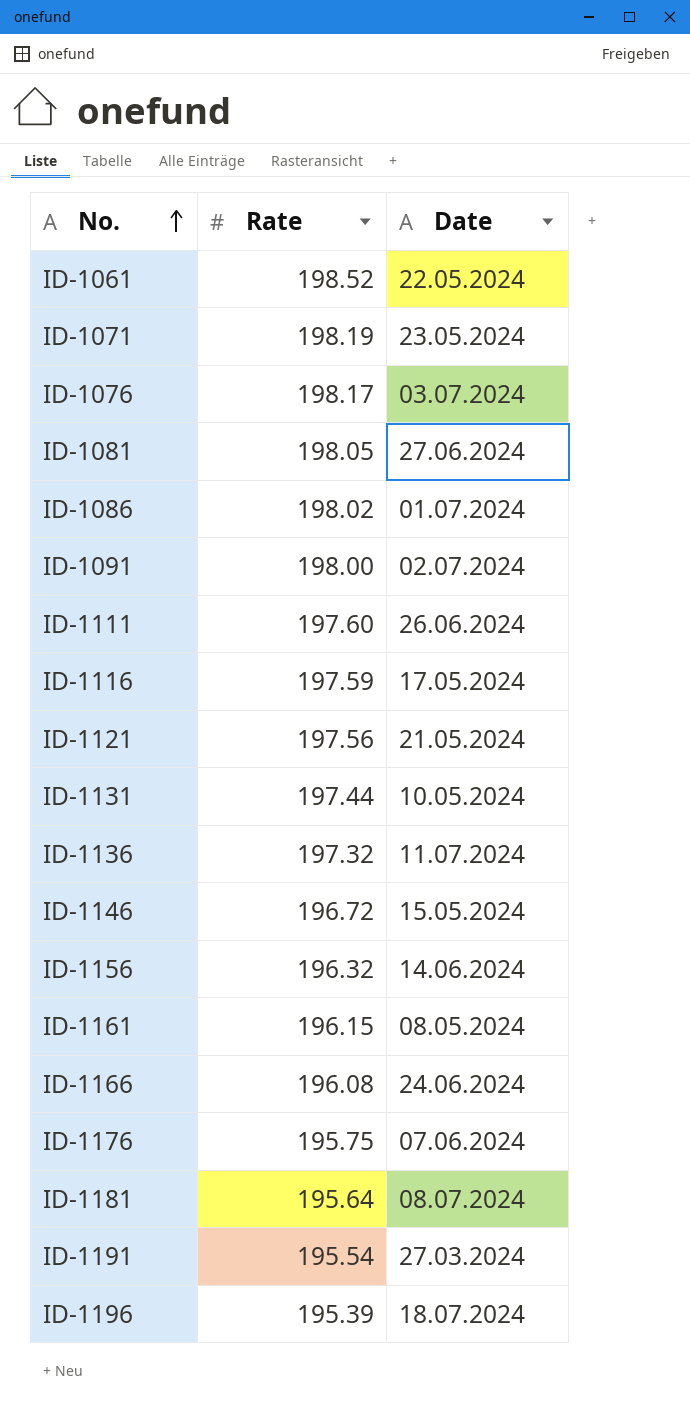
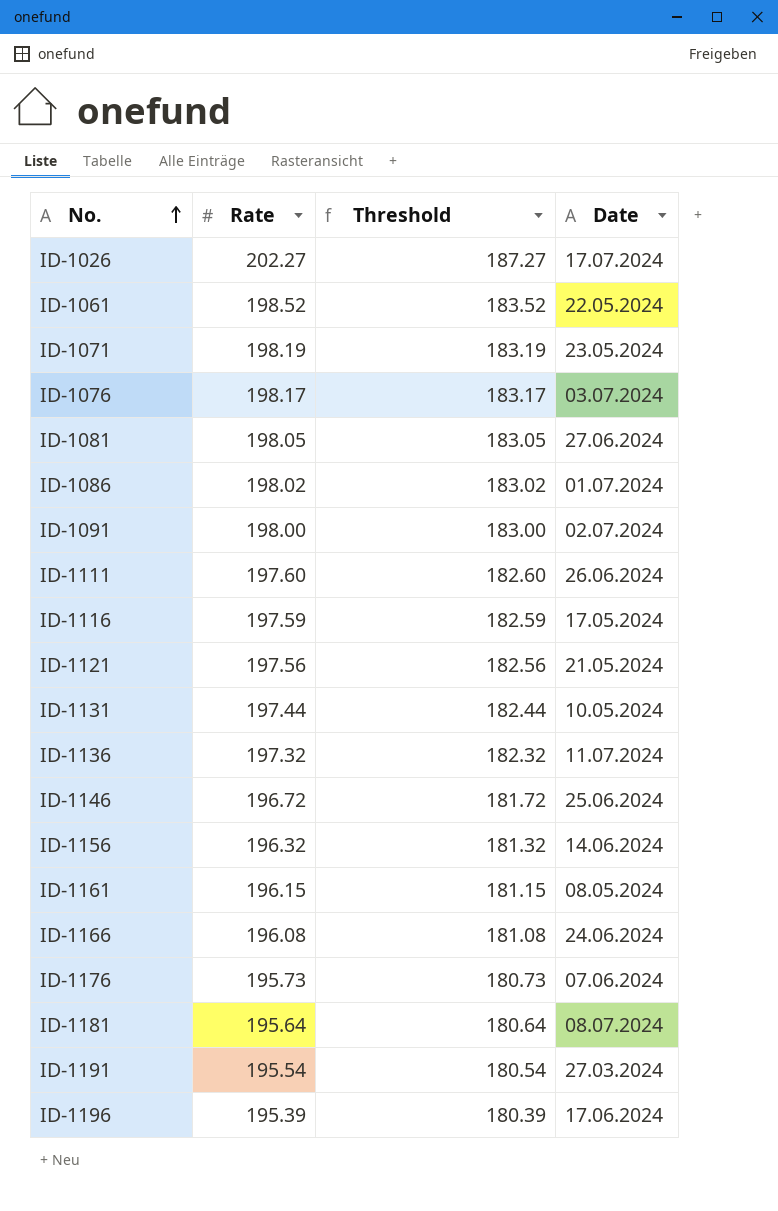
column Threshold | formula: none -> [Rate] - 15
row ID-1026: none -> 202.27 | 187.27 | 17.07.2024
ID-1146 | Date: 15.05.2024 -> 25.06.2024
ID-1176 | Rate: 195.75 -> 195.73
ID-1196 | Date: 18.07.2024 -> 17.06.2024

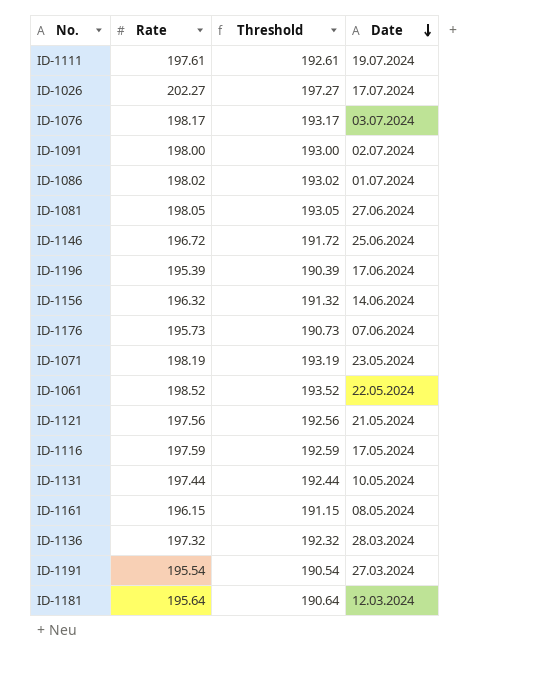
row order: No. ascending -> Date descending
column Threshold | formula: [Rate] - 15 -> [Rate] - 5
row ID-1166: 196.08 | 181.08 | 24.06.2024 -> none
ID-1111 | Rate: 197.60 -> 197.61
ID-1111 | Date: 26.06.2024 -> 19.07.2024
ID-1136 | Date: 11.07.2024 -> 28.03.2024
ID-1181 | Date: 08.07.2024 -> 12.03.2024

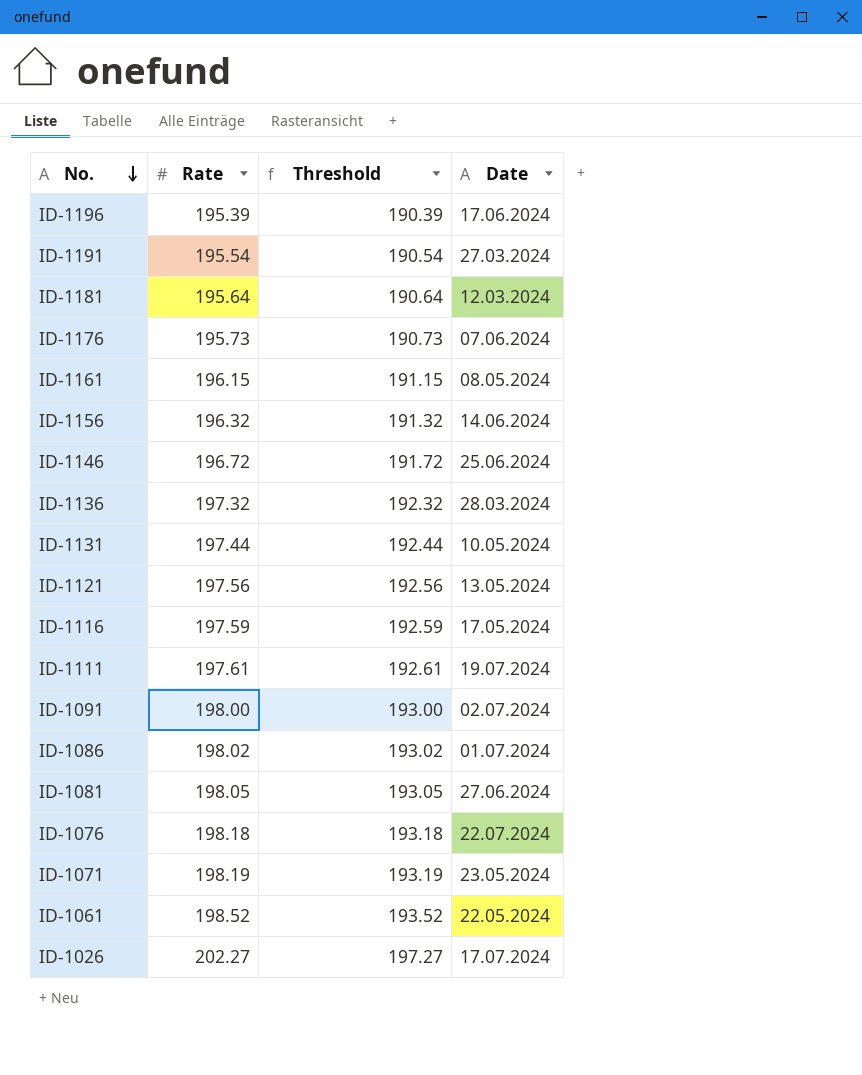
row order: Date descending -> No. descending
ID-1121 | Date: 21.05.2024 -> 13.05.2024
ID-1076 | Rate: 198.17 -> 198.18
ID-1076 | Threshold: 193.17 -> 193.18
ID-1076 | Date: 03.07.2024 -> 22.07.2024

